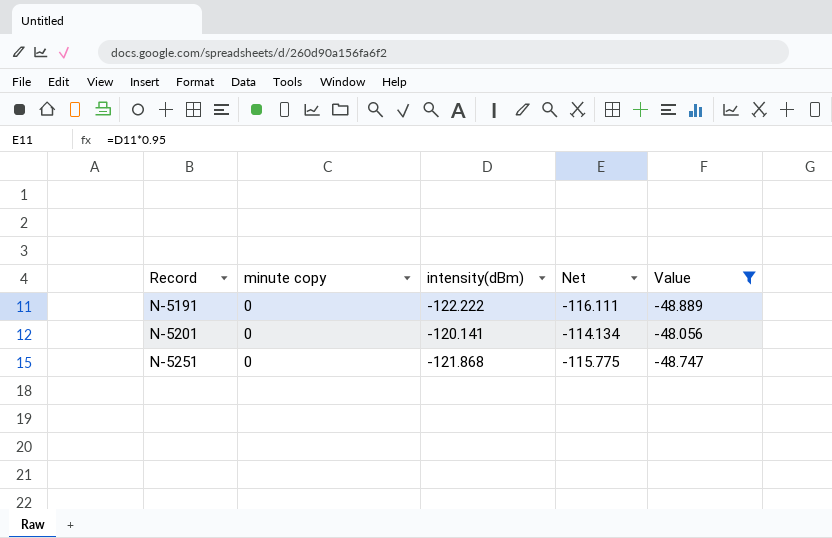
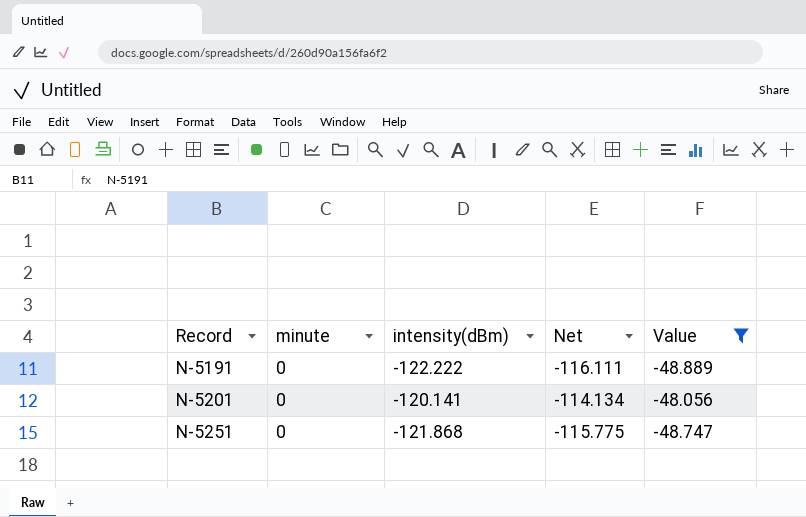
column name: minute copy -> minute

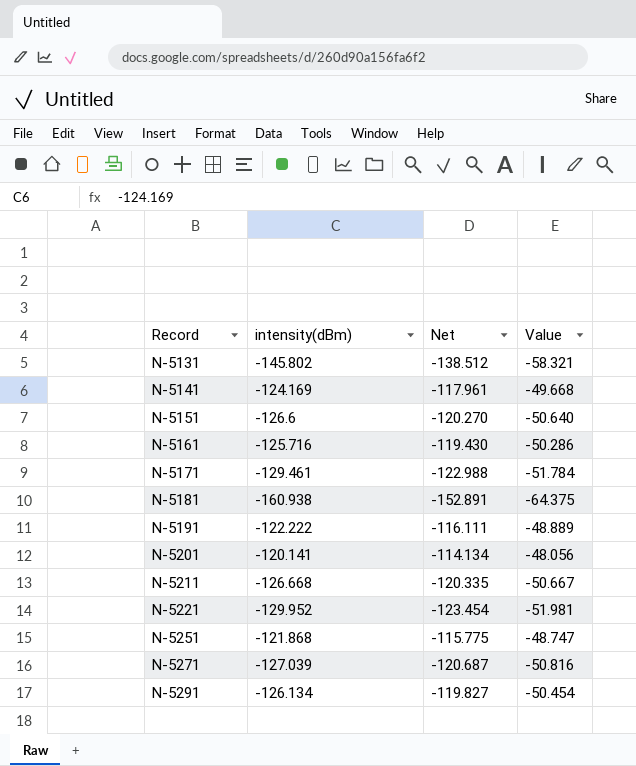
filter: Value >= -48.889 -> none
column minute | position: 2 -> none

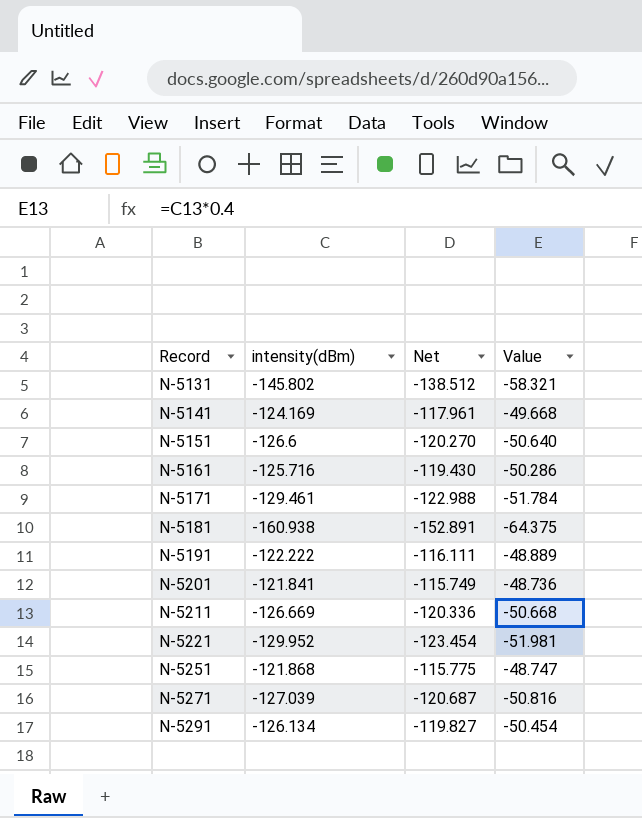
N-5201 | intensity(dBm): -120.141 -> -121.841
N-5201 | Net: -114.134 -> -115.749
N-5201 | Value: -48.056 -> -48.736
N-5211 | intensity(dBm): -126.668 -> -126.669
N-5211 | Net: -120.335 -> -120.336
N-5211 | Value: -50.667 -> -50.668

